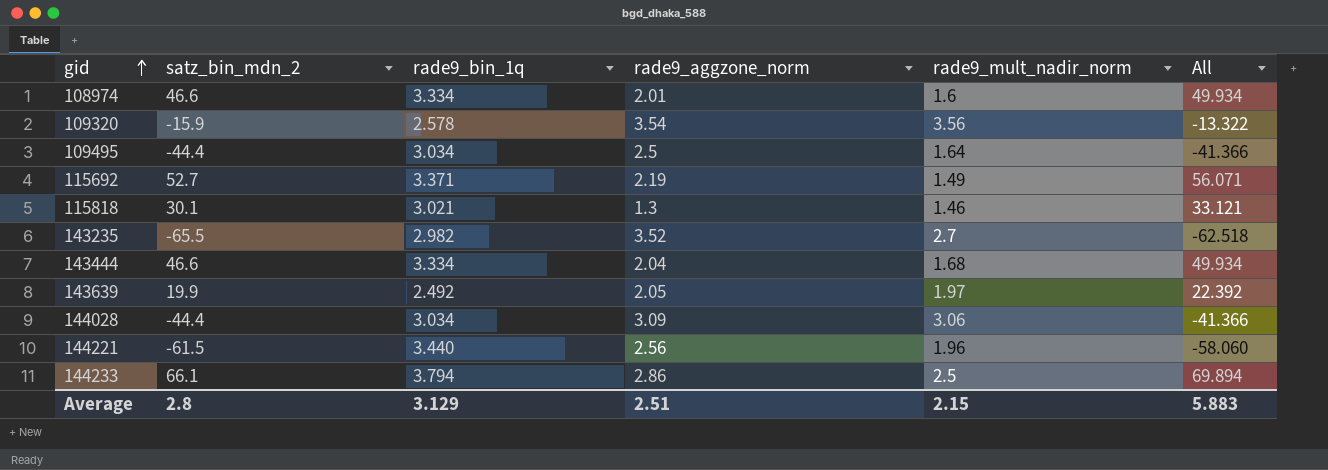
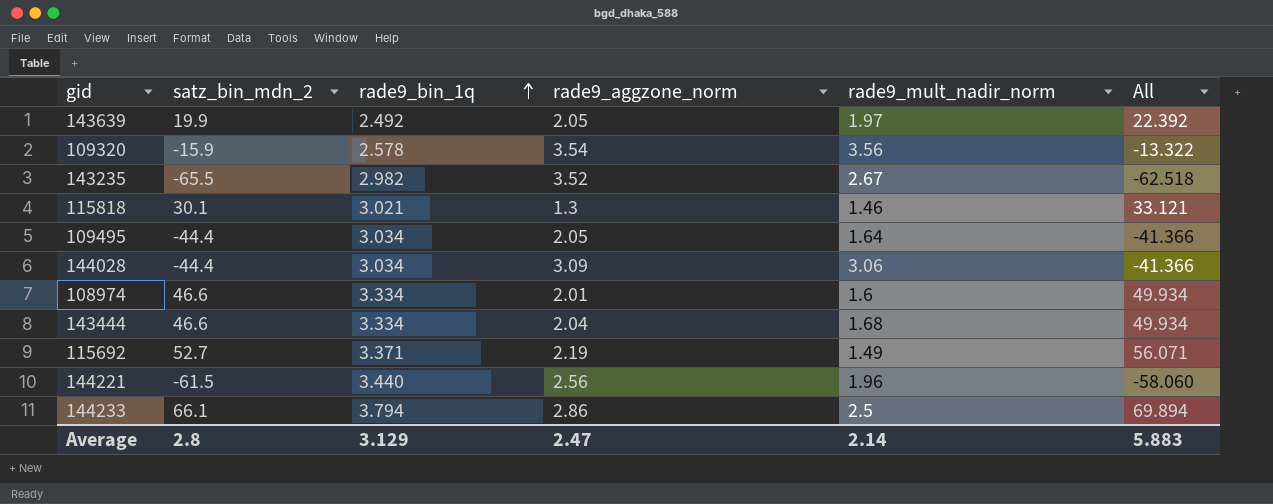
row order: gid ascending -> rade9_bin_1q ascending
143235 | rade9_mult_nadir_norm: 2.7 -> 2.67
109495 | rade9_aggzone_norm: 2.5 -> 2.05
Average | rade9_aggzone_norm: 2.51 -> 2.47
Average | rade9_mult_nadir_norm: 2.15 -> 2.14

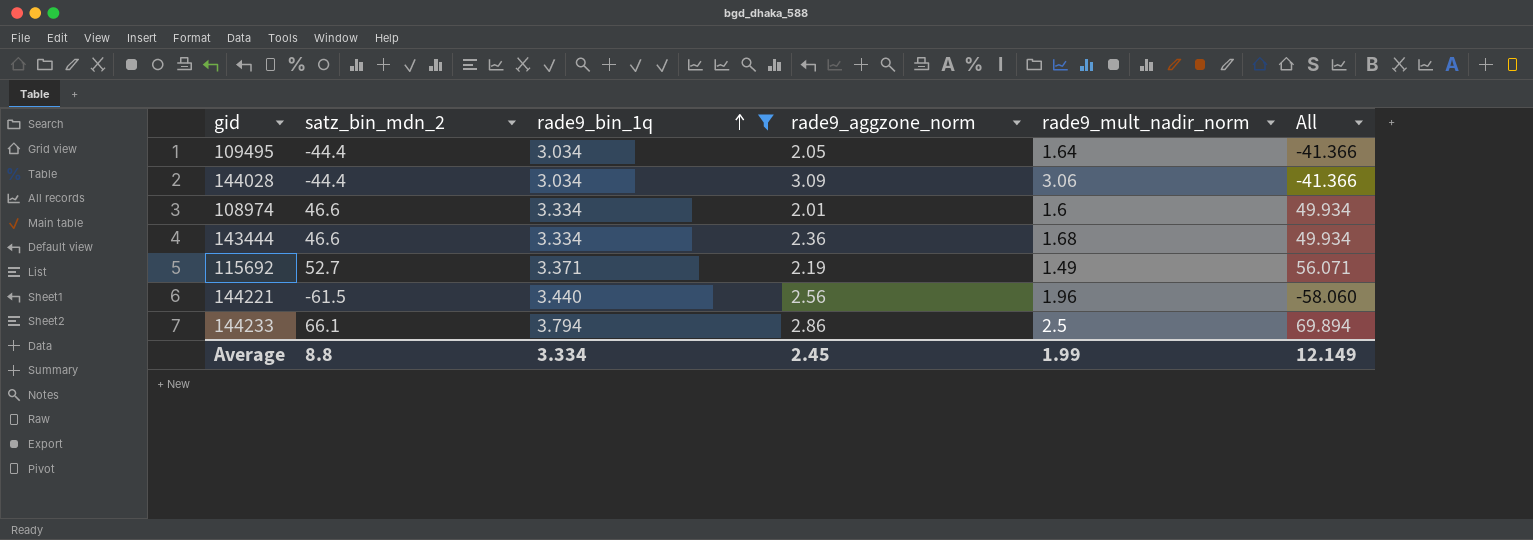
filter: none -> rade9_bin_1q >= 3.034
143444 | rade9_aggzone_norm: 2.04 -> 2.36
Average | satz_bin_mdn_2: 2.8 -> 8.8
Average | rade9_bin_1q: 3.129 -> 3.334
Average | rade9_aggzone_norm: 2.47 -> 2.45
Average | rade9_mult_nadir_norm: 2.14 -> 1.99
Average | All: 5.883 -> 12.149

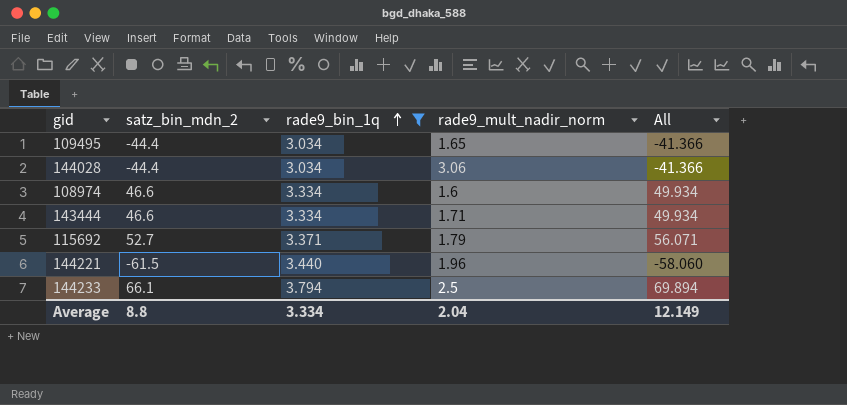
column rade9_aggzone_norm | position: 4 -> none
109495 | rade9_mult_nadir_norm: 1.64 -> 1.65
143444 | rade9_mult_nadir_norm: 1.68 -> 1.71
115692 | rade9_mult_nadir_norm: 1.49 -> 1.79
Average | rade9_mult_nadir_norm: 1.99 -> 2.04

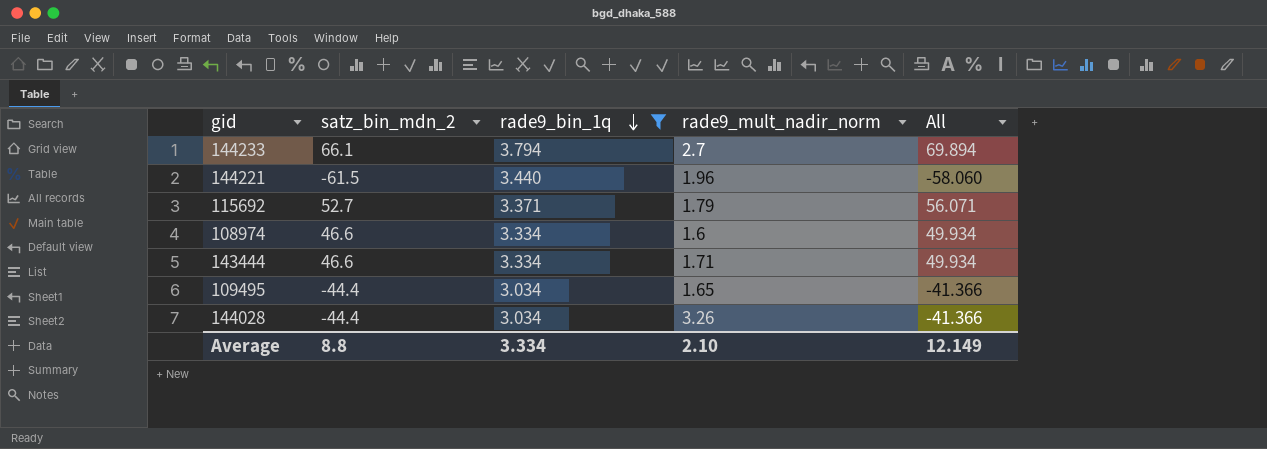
row order: rade9_bin_1q ascending -> rade9_bin_1q descending
144233 | rade9_mult_nadir_norm: 2.5 -> 2.7
144028 | rade9_mult_nadir_norm: 3.06 -> 3.26
Average | rade9_mult_nadir_norm: 2.04 -> 2.10

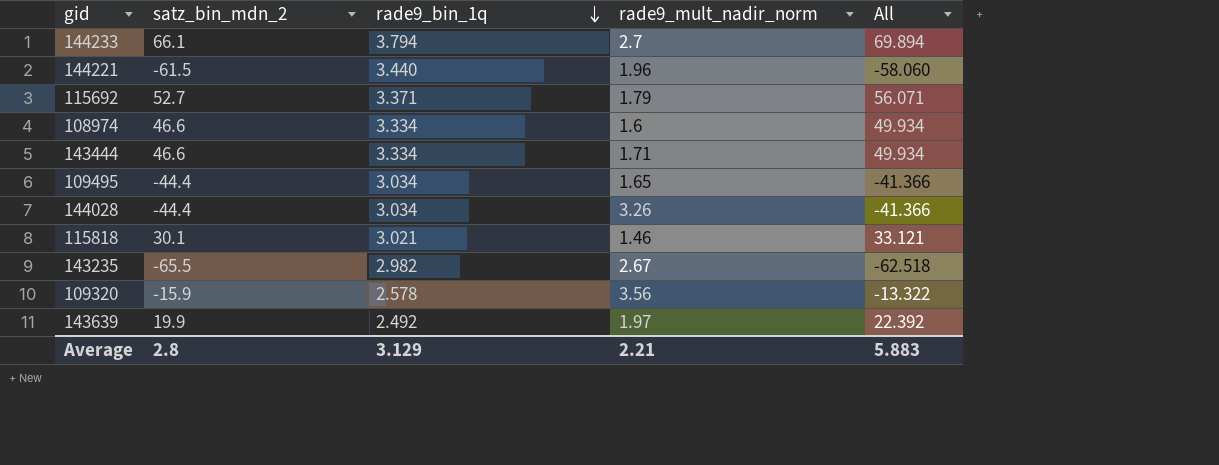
filter: rade9_bin_1q >= 3.034 -> none
Average | satz_bin_mdn_2: 8.8 -> 2.8
Average | rade9_bin_1q: 3.334 -> 3.129
Average | rade9_mult_nadir_norm: 2.10 -> 2.21
Average | All: 12.149 -> 5.883

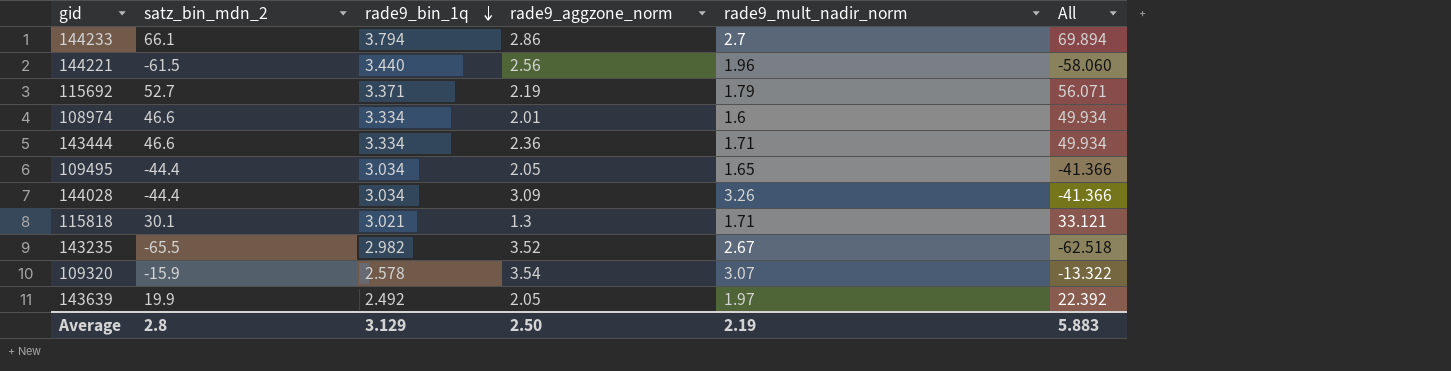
column rade9_aggzone_norm | position: none -> 4
115818 | rade9_mult_nadir_norm: 1.46 -> 1.71
109320 | rade9_mult_nadir_norm: 3.56 -> 3.07
Average | rade9_mult_nadir_norm: 2.21 -> 2.19

